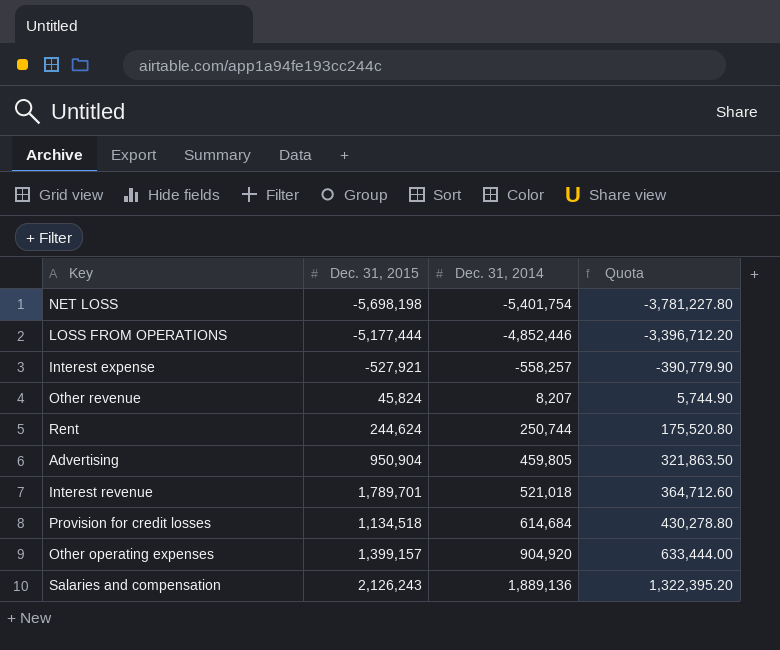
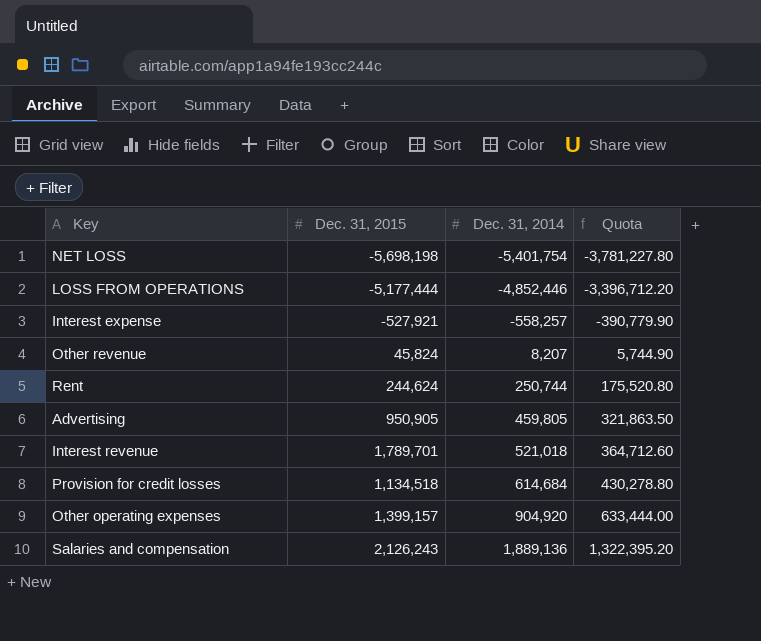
Advertising | Dec. 31, 2015: 950,904 -> 950,905

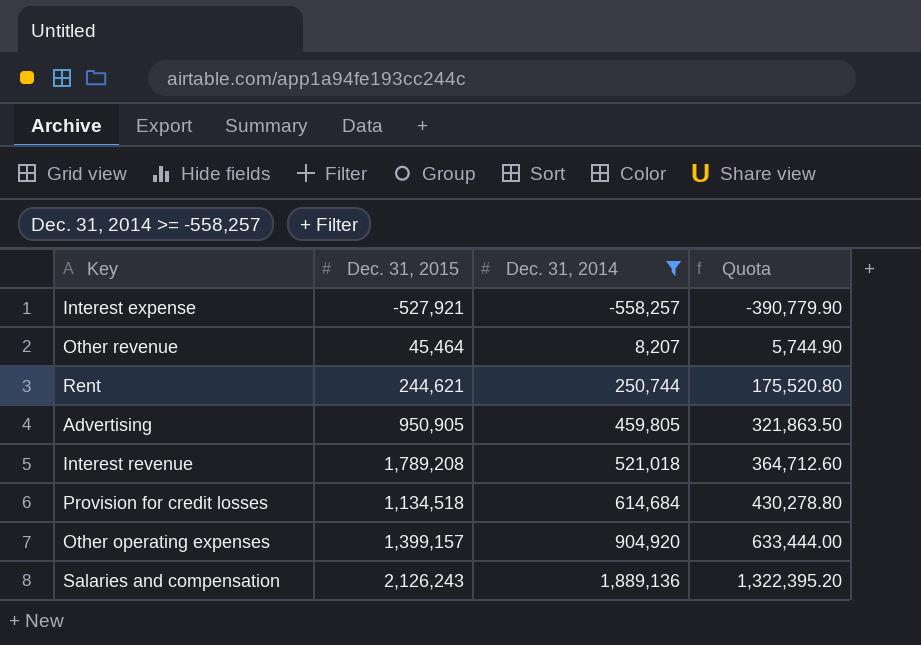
filter: none -> Dec. 31, 2014 >= -558,257
Other revenue | Dec. 31, 2015: 45,824 -> 45,464
Rent | Dec. 31, 2015: 244,624 -> 244,621
Interest revenue | Dec. 31, 2015: 1,789,701 -> 1,789,208

